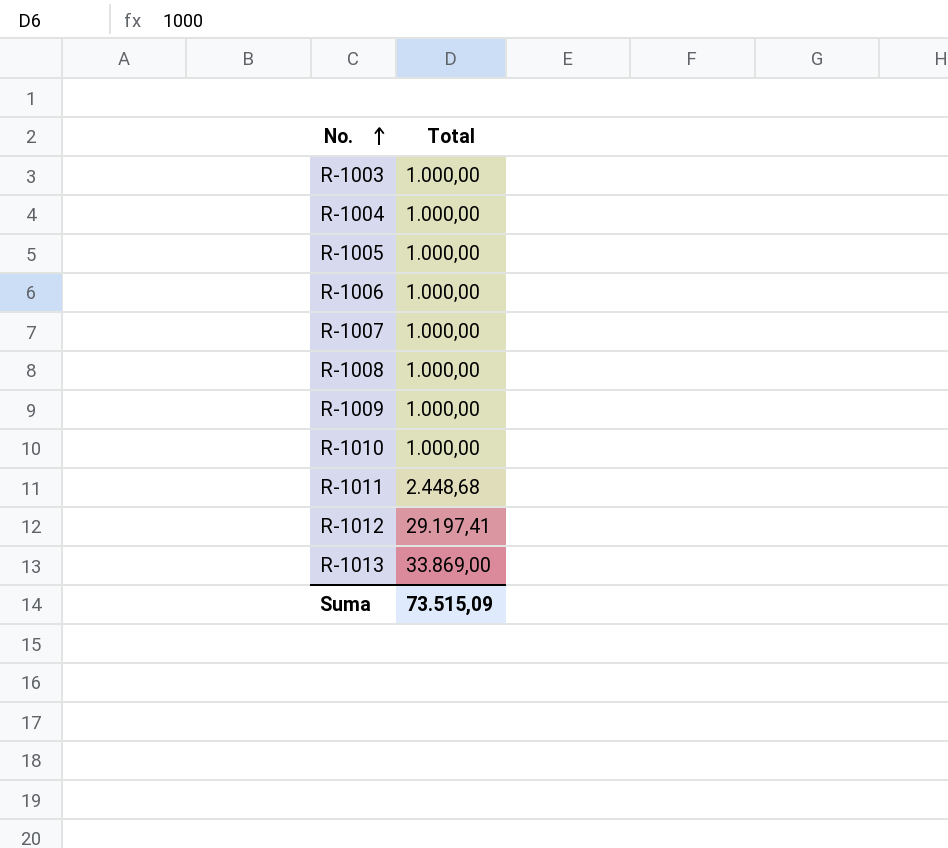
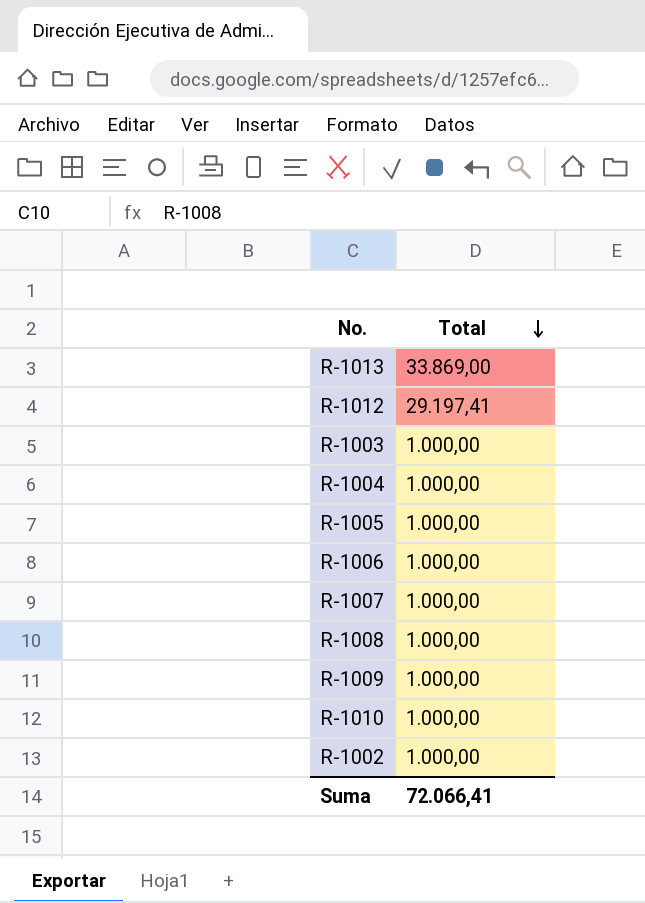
row order: No. ascending -> Total descending
row R-1011: 2.448,68 -> none
row R-1002: none -> 1.000,00
Suma | Total: 73.515,09 -> 72.066,41

